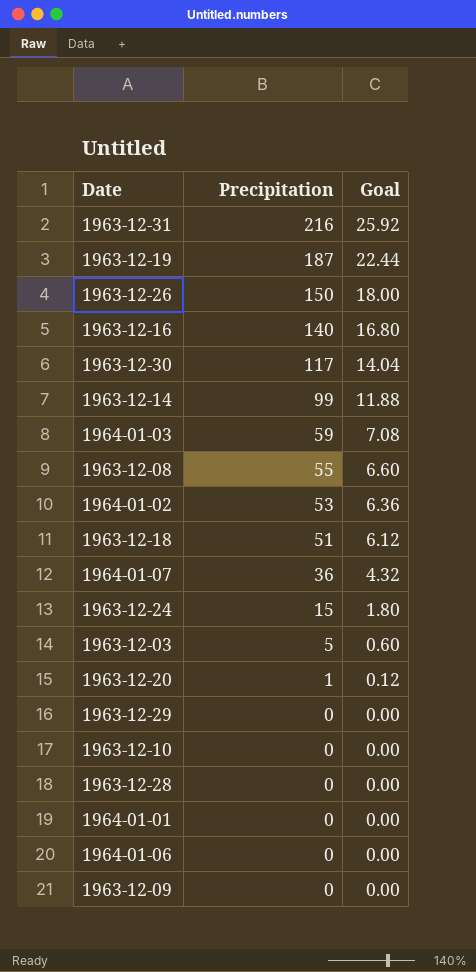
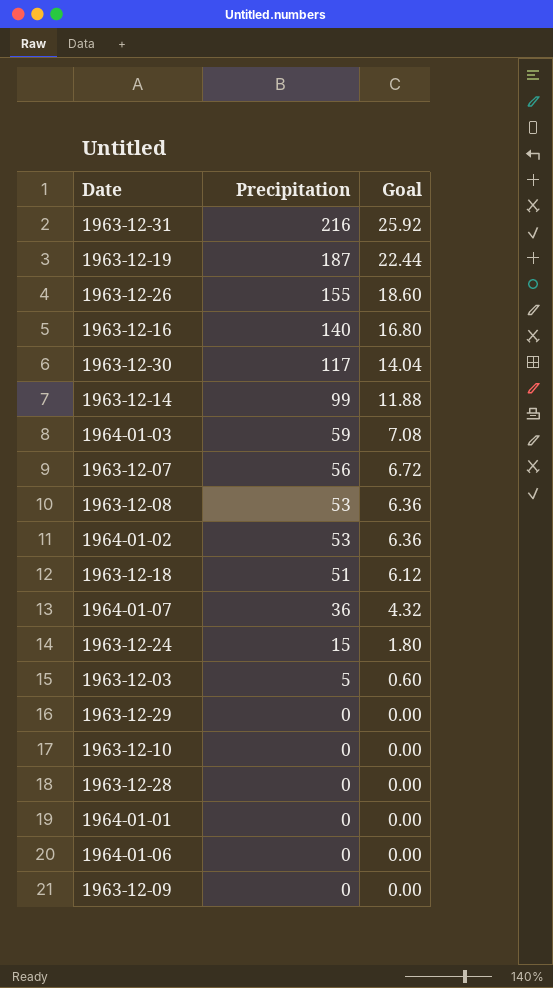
row 1963-12-20: 1 | 0.12 -> none
1963-12-26 | Precipitation: 150 -> 155
1963-12-26 | Goal: 18.00 -> 18.60
row 1963-12-07: none -> 56 | 6.72
1963-12-08 | Precipitation: 55 -> 53
1963-12-08 | Goal: 6.60 -> 6.36

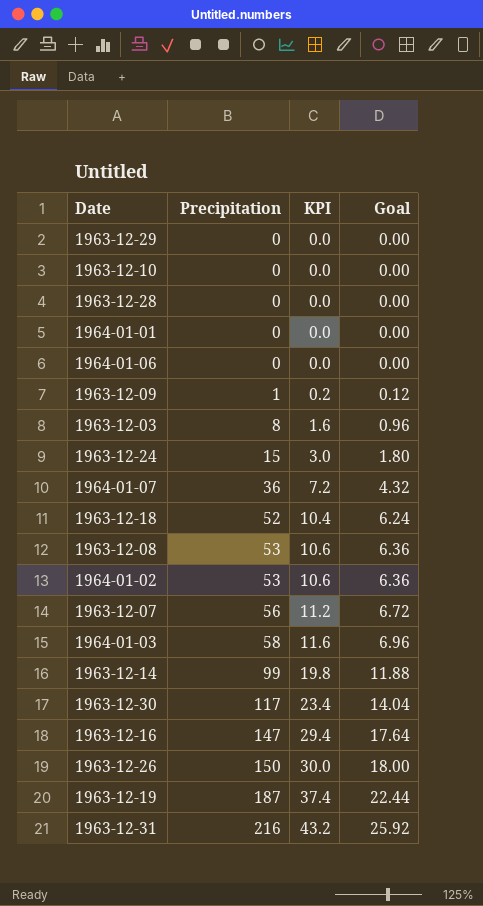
row order: Precipitation descending -> Precipitation ascending
column KPI | formula: none -> [Precipitation] * 0.2
1963-12-09 | Precipitation: 0 -> 1
1963-12-09 | Goal: 0.00 -> 0.12
1963-12-03 | Precipitation: 5 -> 8
1963-12-03 | Goal: 0.60 -> 0.96
1963-12-18 | Precipitation: 51 -> 52
1963-12-18 | Goal: 6.12 -> 6.24
1964-01-03 | Precipitation: 59 -> 58
1964-01-03 | Goal: 7.08 -> 6.96
1963-12-16 | Precipitation: 140 -> 147
1963-12-16 | Goal: 16.80 -> 17.64
1963-12-26 | Precipitation: 155 -> 150
1963-12-26 | Goal: 18.60 -> 18.00

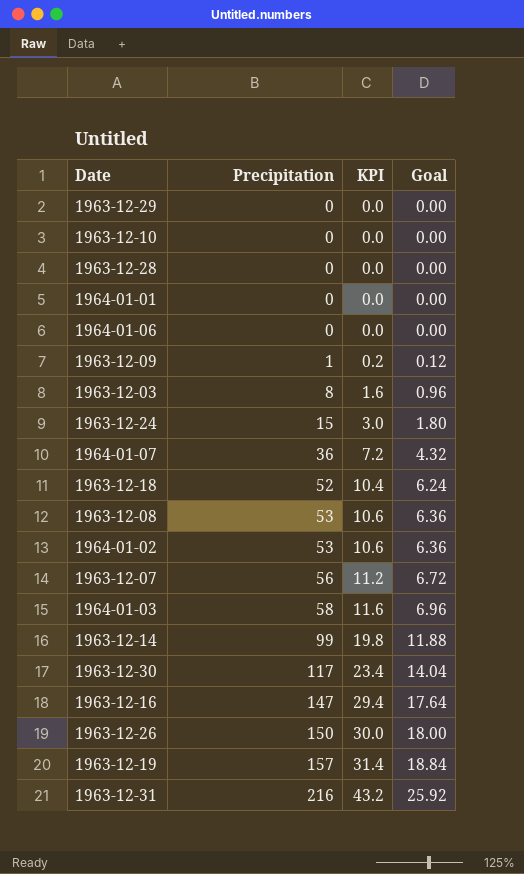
1963-12-19 | Precipitation: 187 -> 157
1963-12-19 | KPI: 37.4 -> 31.4
1963-12-19 | Goal: 22.44 -> 18.84

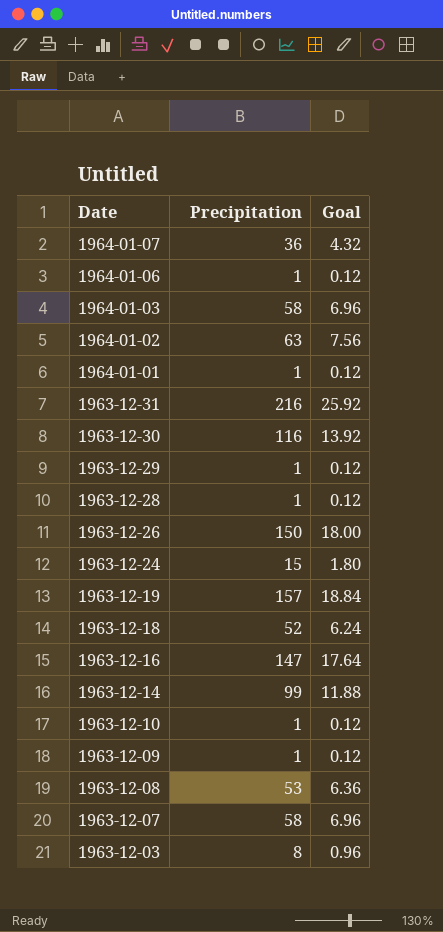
row order: Precipitation ascending -> Date descending
column KPI | formula: [Precipitation] * 0.2 -> none
1964-01-06 | Precipitation: 0 -> 1
1964-01-06 | Goal: 0.00 -> 0.12
1964-01-02 | Precipitation: 53 -> 63
1964-01-02 | Goal: 6.36 -> 7.56
1964-01-01 | Precipitation: 0 -> 1
1964-01-01 | Goal: 0.00 -> 0.12
1963-12-30 | Precipitation: 117 -> 116
1963-12-30 | Goal: 14.04 -> 13.92
1963-12-29 | Precipitation: 0 -> 1
1963-12-29 | Goal: 0.00 -> 0.12
1963-12-28 | Precipitation: 0 -> 1
1963-12-28 | Goal: 0.00 -> 0.12
1963-12-10 | Precipitation: 0 -> 1
1963-12-10 | Goal: 0.00 -> 0.12
1963-12-07 | Precipitation: 56 -> 58
1963-12-07 | Goal: 6.72 -> 6.96

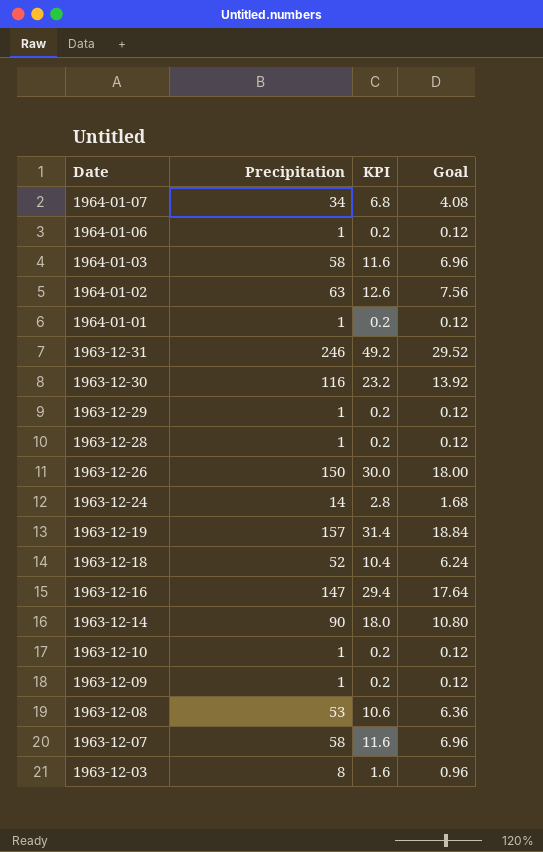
column KPI | formula: none -> [Precipitation] * 0.2
1964-01-07 | Precipitation: 36 -> 34
1964-01-07 | Goal: 4.32 -> 4.08
1963-12-31 | Precipitation: 216 -> 246
1963-12-31 | Goal: 25.92 -> 29.52
1963-12-24 | Precipitation: 15 -> 14
1963-12-24 | Goal: 1.80 -> 1.68
1963-12-14 | Precipitation: 99 -> 90
1963-12-14 | Goal: 11.88 -> 10.80

